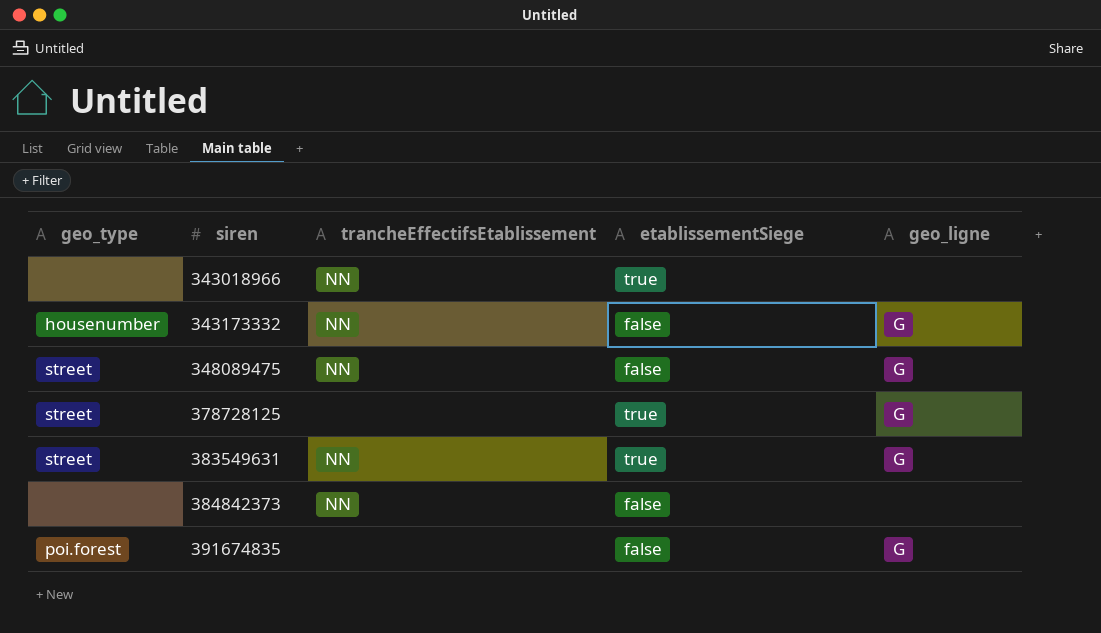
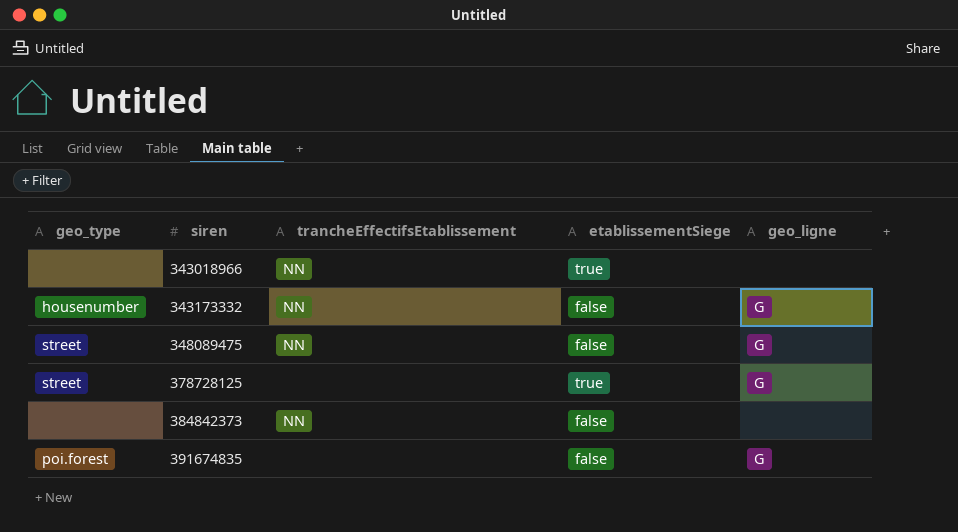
row 383549631: street | NN | true | G -> none

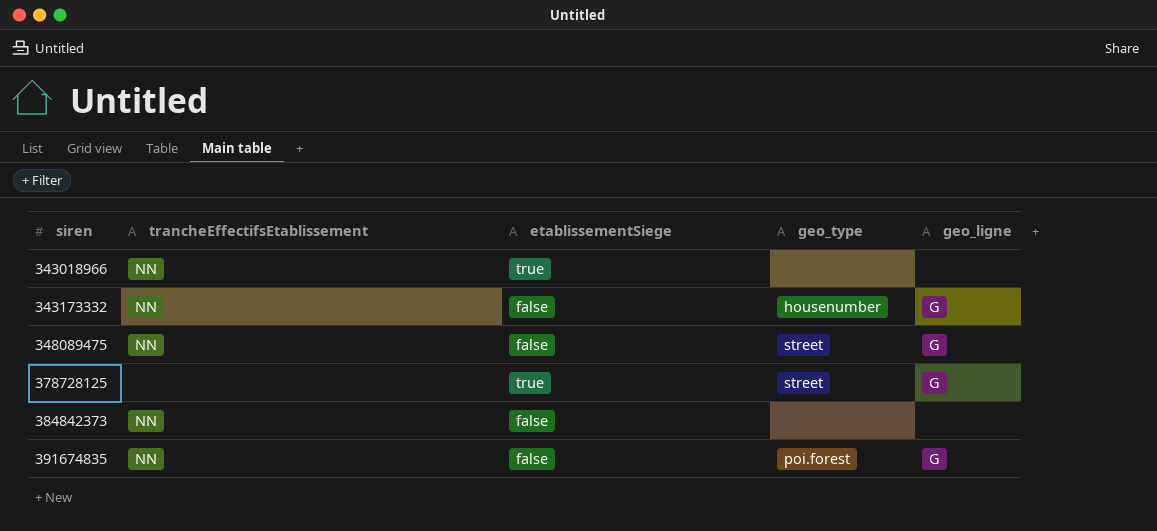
column geo_type | position: 1 -> 4
391674835 | trancheEffectifsEtablissement: none -> NN

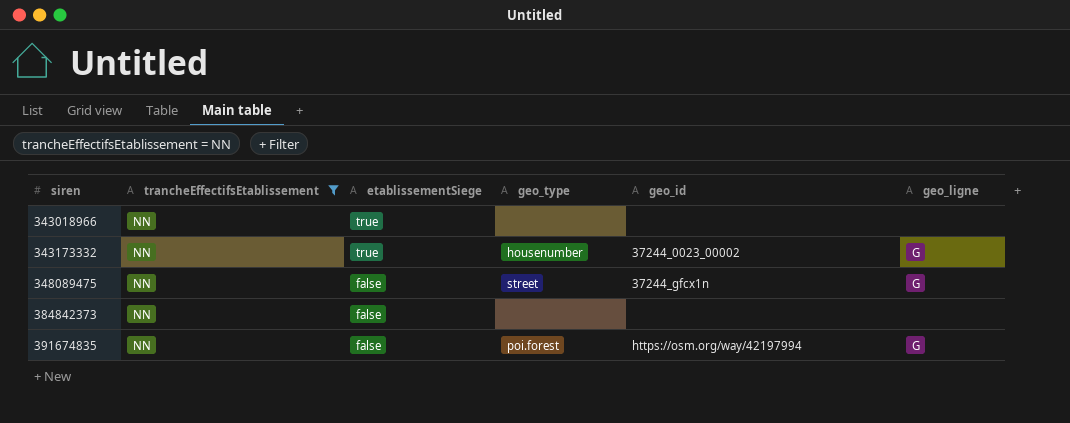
filter: none -> trancheEffectifsEtablissement = NN
column geo_id | position: none -> 5
343173332 | etablissementSiege: false -> true

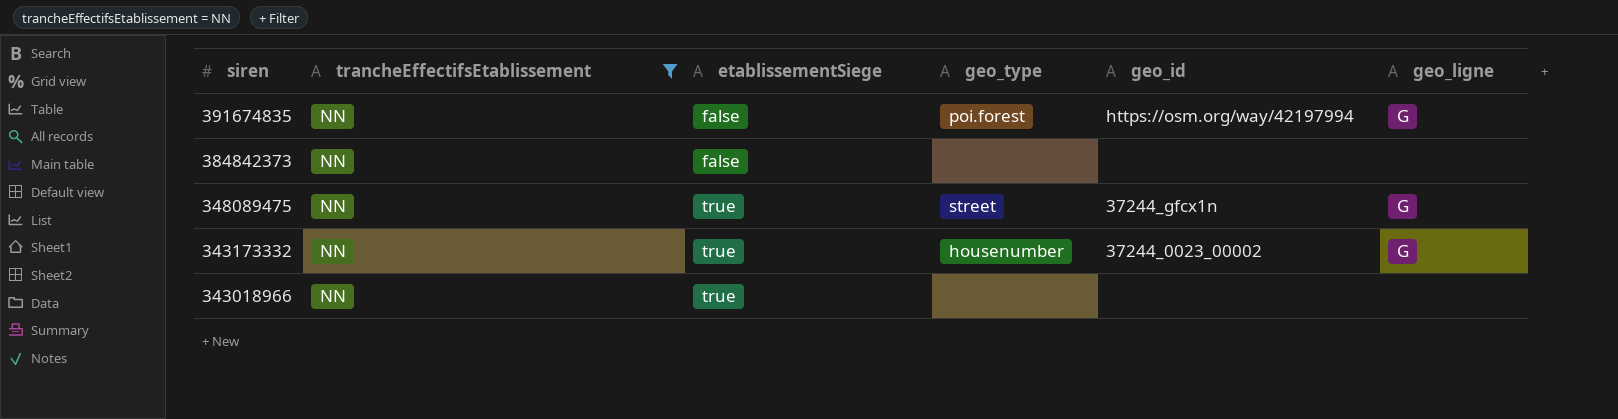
row order: siren ascending -> siren descending
348089475 | etablissementSiege: false -> true

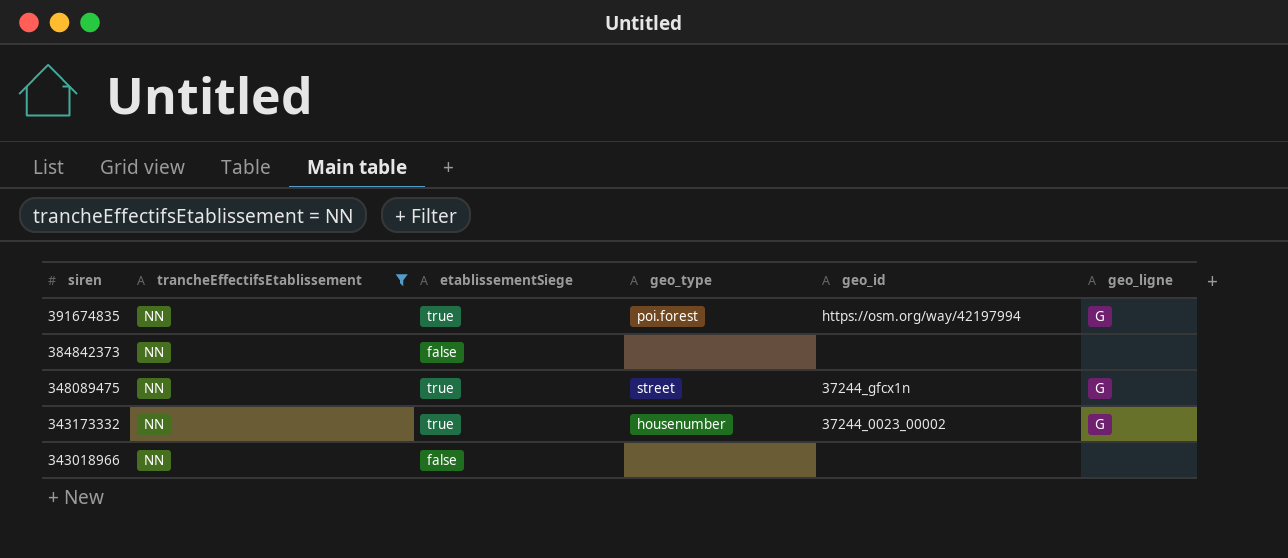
391674835 | etablissementSiege: false -> true
343018966 | etablissementSiege: true -> false

